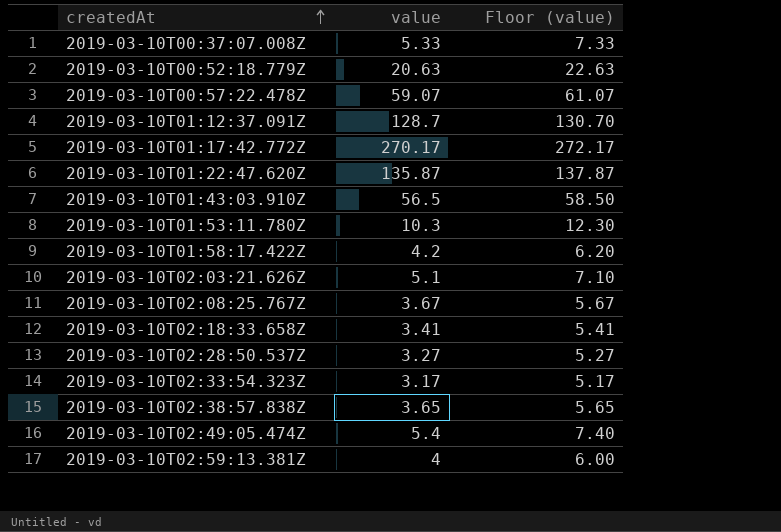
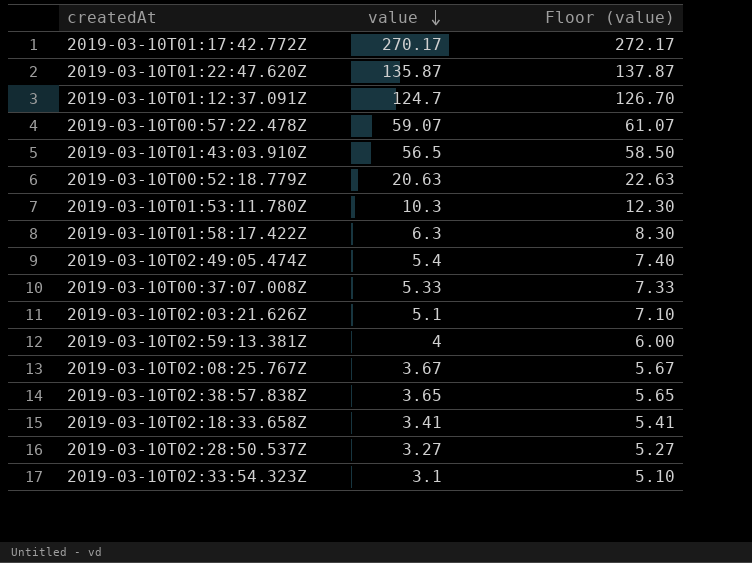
row order: createdAt ascending -> value descending
2019-03-10T01:12:37.091Z | value: 128.7 -> 124.7
2019-03-10T01:12:37.091Z | Floor (value): 130.70 -> 126.70
2019-03-10T01:58:17.422Z | value: 4.2 -> 6.3
2019-03-10T01:58:17.422Z | Floor (value): 6.20 -> 8.30
2019-03-10T02:33:54.323Z | value: 3.17 -> 3.1
2019-03-10T02:33:54.323Z | Floor (value): 5.17 -> 5.10

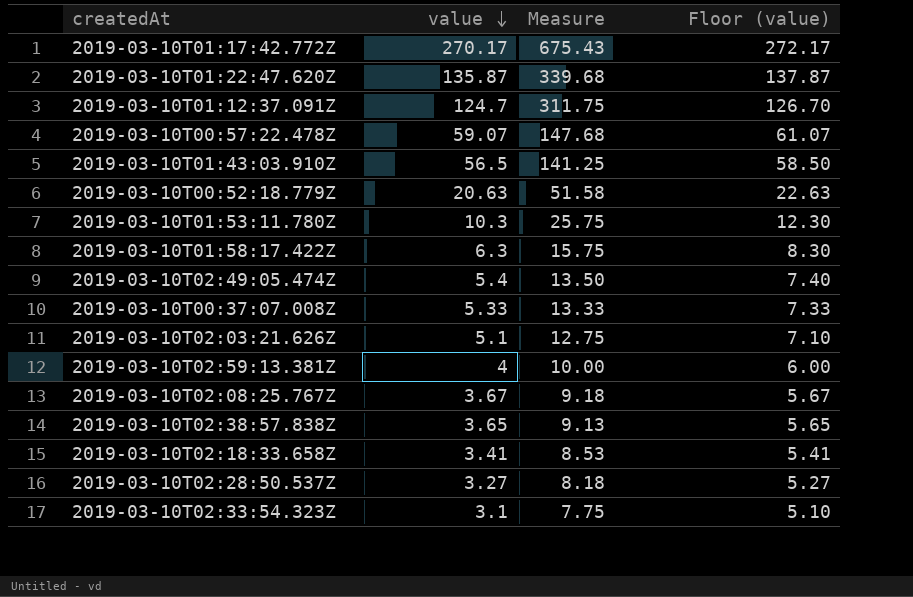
column Measure | formula: none -> [value] * 2.5

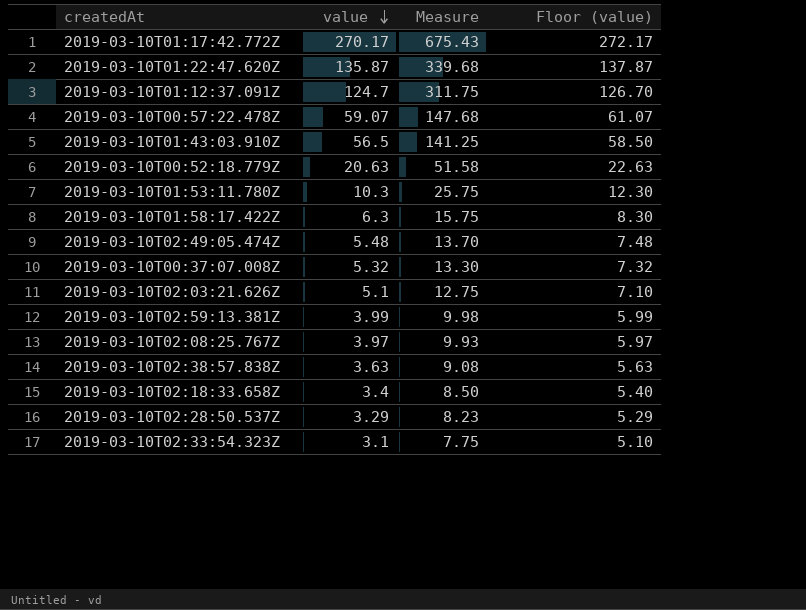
2019-03-10T02:49:05.474Z | value: 5.4 -> 5.48
2019-03-10T02:49:05.474Z | Measure: 13.50 -> 13.70
2019-03-10T02:49:05.474Z | Floor (value): 7.40 -> 7.48
2019-03-10T00:37:07.008Z | value: 5.33 -> 5.32
2019-03-10T00:37:07.008Z | Measure: 13.33 -> 13.30
2019-03-10T00:37:07.008Z | Floor (value): 7.33 -> 7.32
2019-03-10T02:59:13.381Z | value: 4 -> 3.99
2019-03-10T02:59:13.381Z | Measure: 10.00 -> 9.98
2019-03-10T02:59:13.381Z | Floor (value): 6.00 -> 5.99
2019-03-10T02:08:25.767Z | value: 3.67 -> 3.97
2019-03-10T02:08:25.767Z | Measure: 9.18 -> 9.93
2019-03-10T02:08:25.767Z | Floor (value): 5.67 -> 5.97
2019-03-10T02:38:57.838Z | value: 3.65 -> 3.63
2019-03-10T02:38:57.838Z | Measure: 9.13 -> 9.08
2019-03-10T02:38:57.838Z | Floor (value): 5.65 -> 5.63
2019-03-10T02:18:33.658Z | value: 3.41 -> 3.4
2019-03-10T02:18:33.658Z | Measure: 8.53 -> 8.50
2019-03-10T02:18:33.658Z | Floor (value): 5.41 -> 5.40
2019-03-10T02:28:50.537Z | value: 3.27 -> 3.29
2019-03-10T02:28:50.537Z | Measure: 8.18 -> 8.23
2019-03-10T02:28:50.537Z | Floor (value): 5.27 -> 5.29

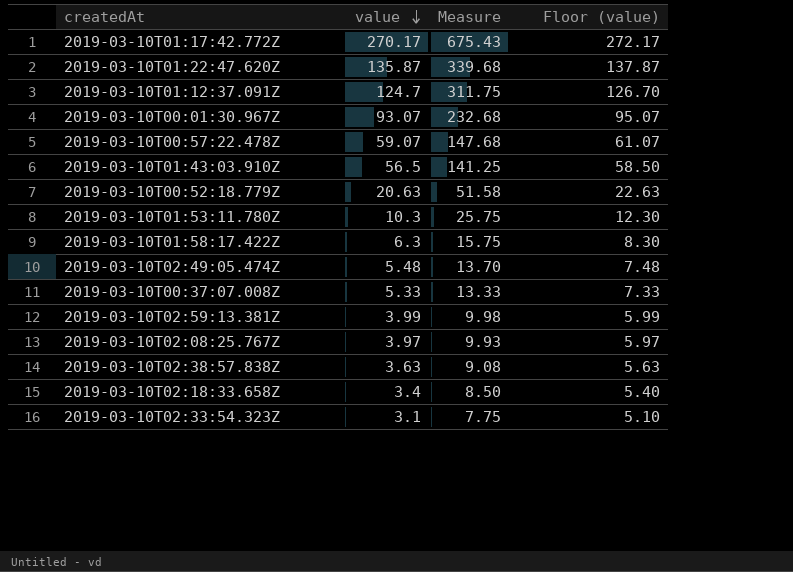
row 2019-03-10T02:03:21.626Z: 5.1 | 12.75 | 7.10 -> none
row 2019-03-10T02:28:50.537Z: 3.29 | 8.23 | 5.29 -> none
row 2019-03-10T00:01:30.967Z: none -> 93.07 | 232.68 | 95.07
2019-03-10T00:37:07.008Z | value: 5.32 -> 5.33
2019-03-10T00:37:07.008Z | Measure: 13.30 -> 13.33
2019-03-10T00:37:07.008Z | Floor (value): 7.32 -> 7.33

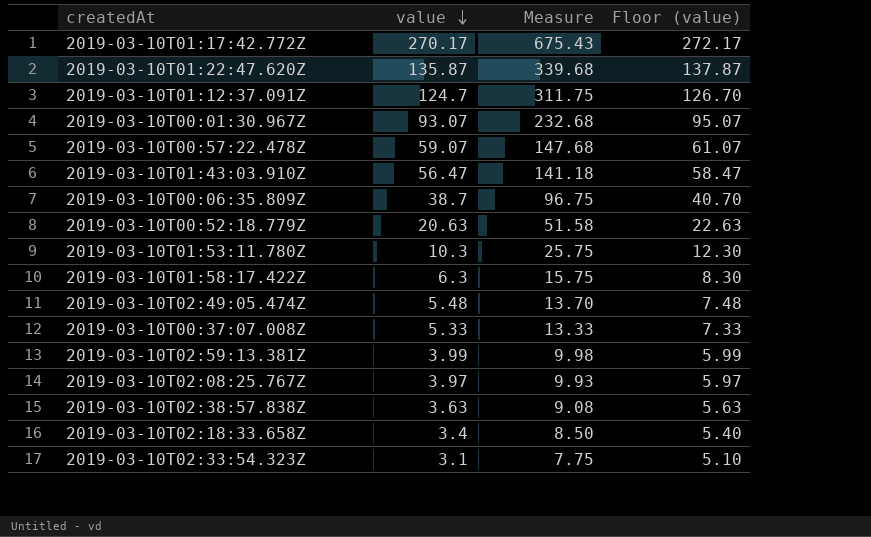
2019-03-10T01:43:03.910Z | value: 56.5 -> 56.47
2019-03-10T01:43:03.910Z | Measure: 141.25 -> 141.18
2019-03-10T01:43:03.910Z | Floor (value): 58.50 -> 58.47
row 2019-03-10T00:06:35.809Z: none -> 38.7 | 96.75 | 40.70

